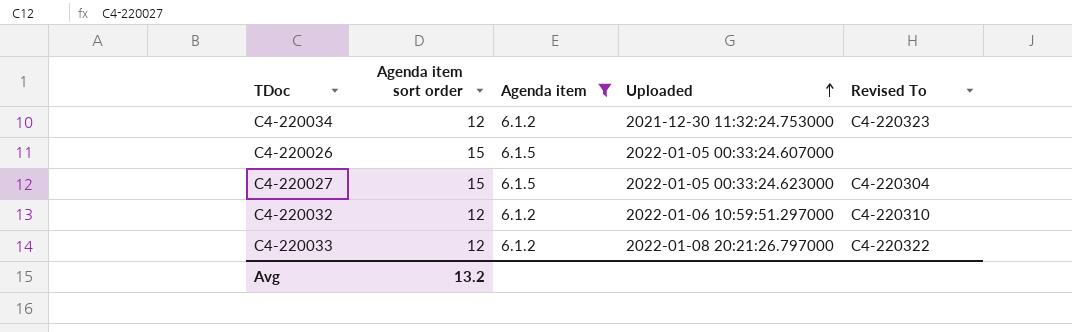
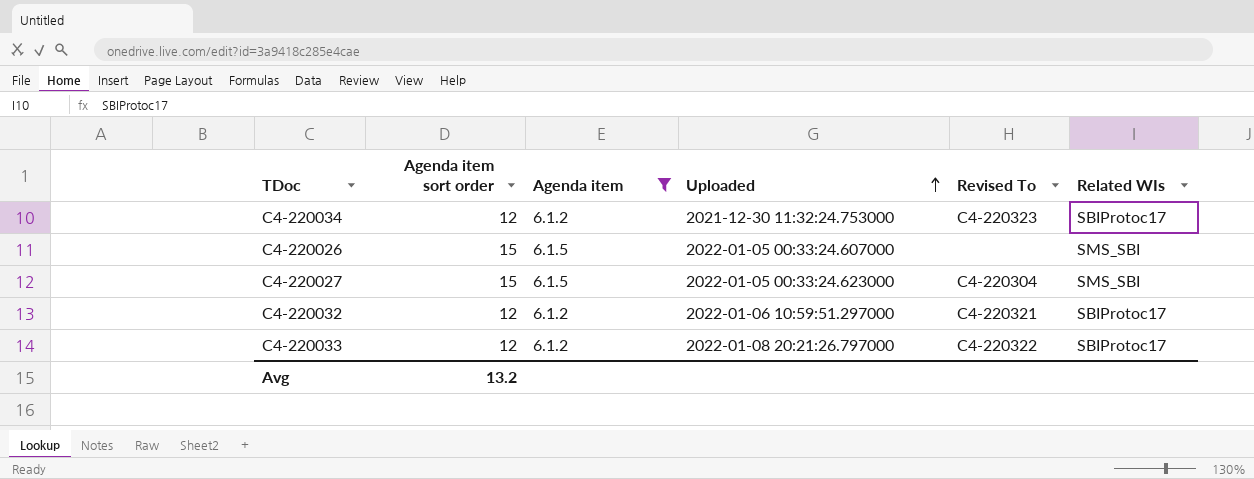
column Related WIs | position: none -> 6
C4-220032 | Revised To: C4-220310 -> C4-220321

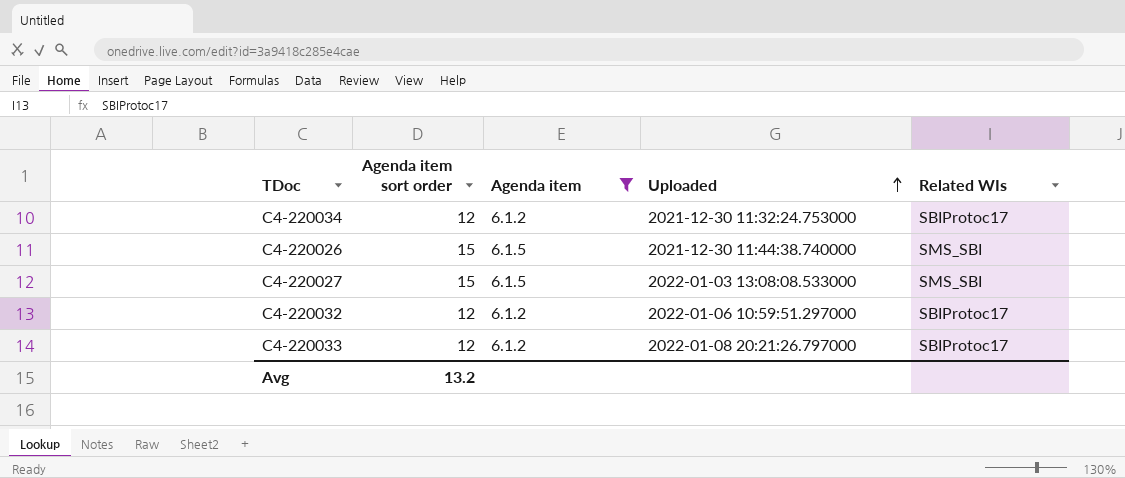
column Revised To | position: 5 -> none
C4-220026 | Uploaded: 2022-01-05 00:33:24.607000 -> 2021-12-30 11:44:38.740000
C4-220027 | Uploaded: 2022-01-05 00:33:24.623000 -> 2022-01-03 13:08:08.533000

